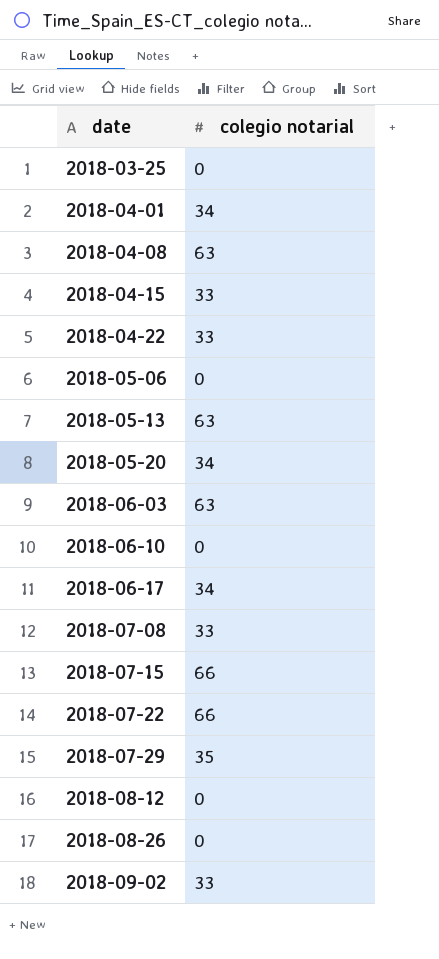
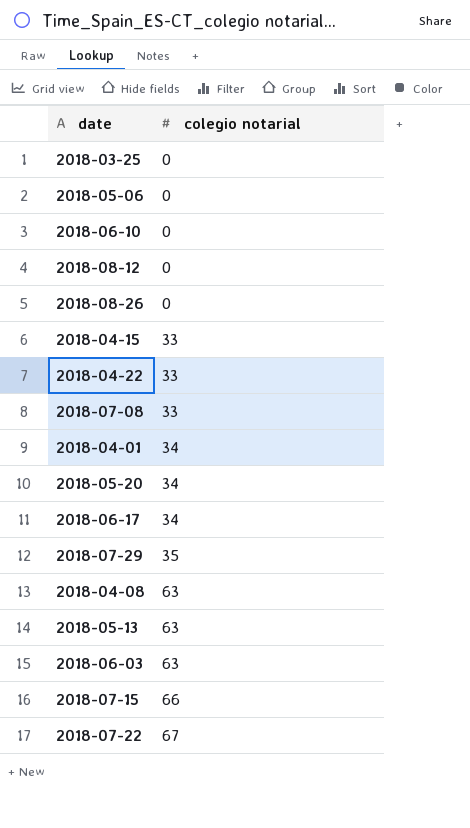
row order: date ascending -> colegio notarial ascending
row 2018-09-02: 33 -> none
2018-07-22 | colegio notarial: 66 -> 67

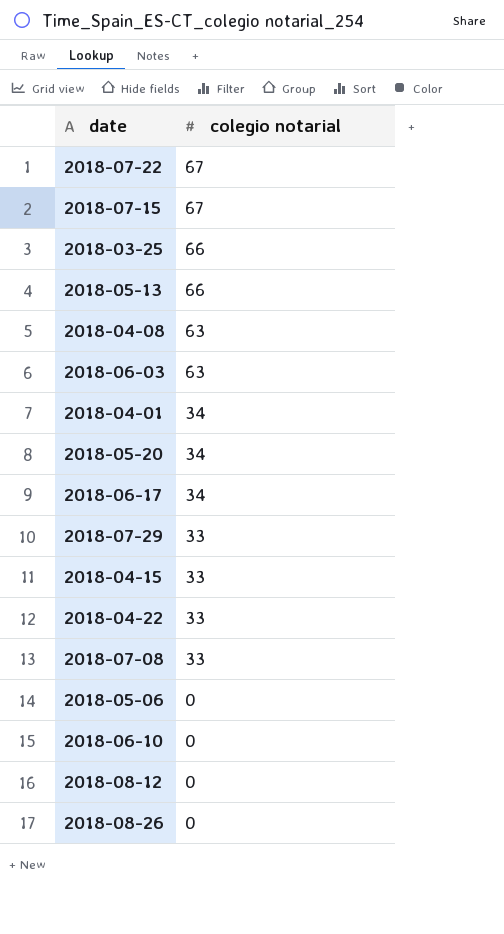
row order: colegio notarial ascending -> colegio notarial descending
2018-07-15 | colegio notarial: 66 -> 67
2018-03-25 | colegio notarial: 0 -> 66
2018-05-13 | colegio notarial: 63 -> 66
2018-07-29 | colegio notarial: 35 -> 33

